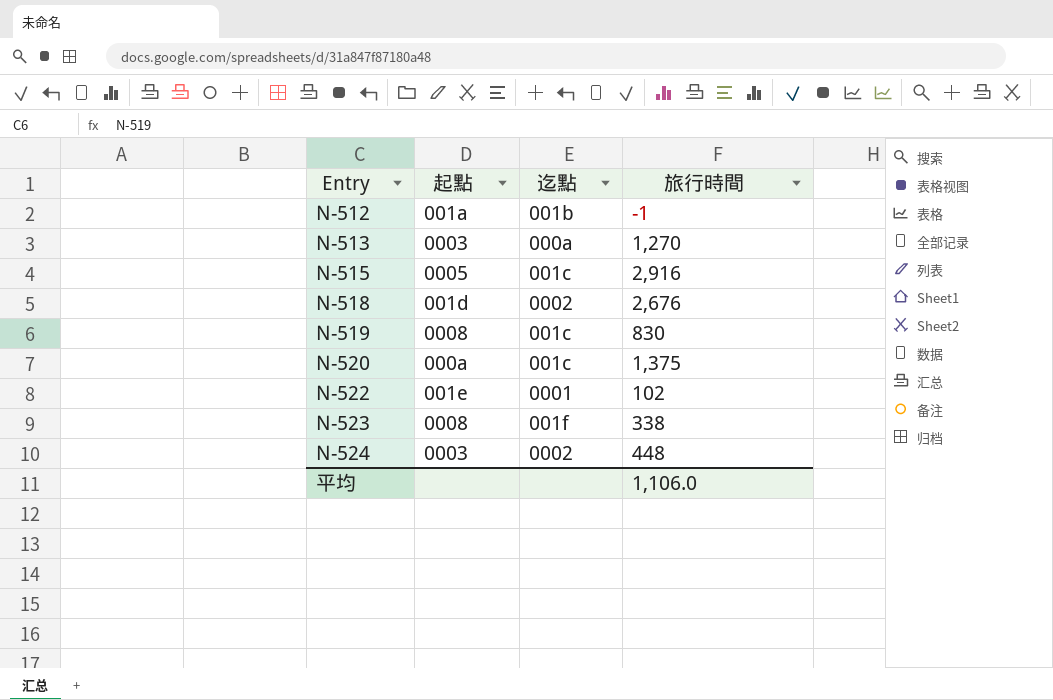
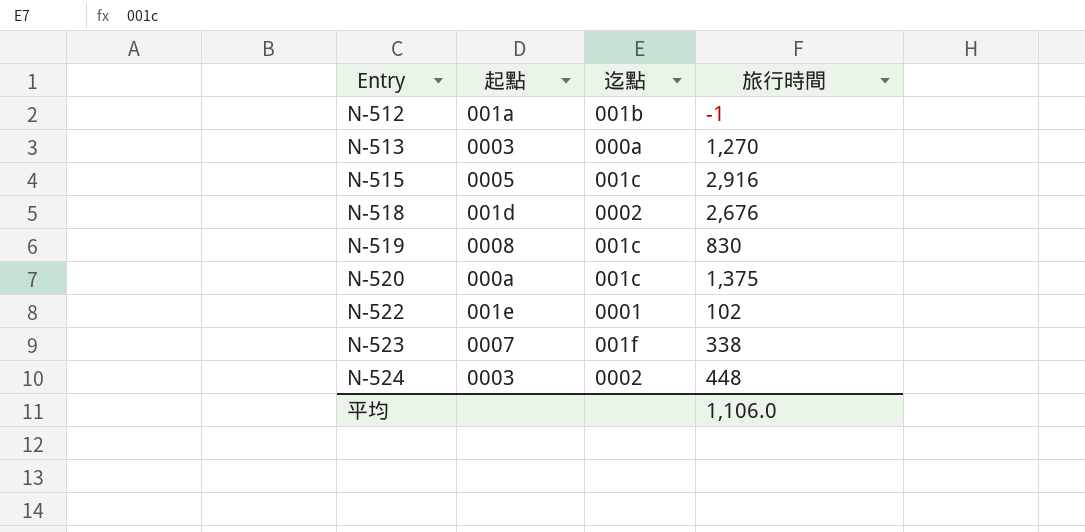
N-523 | 起點: 0008 -> 0007

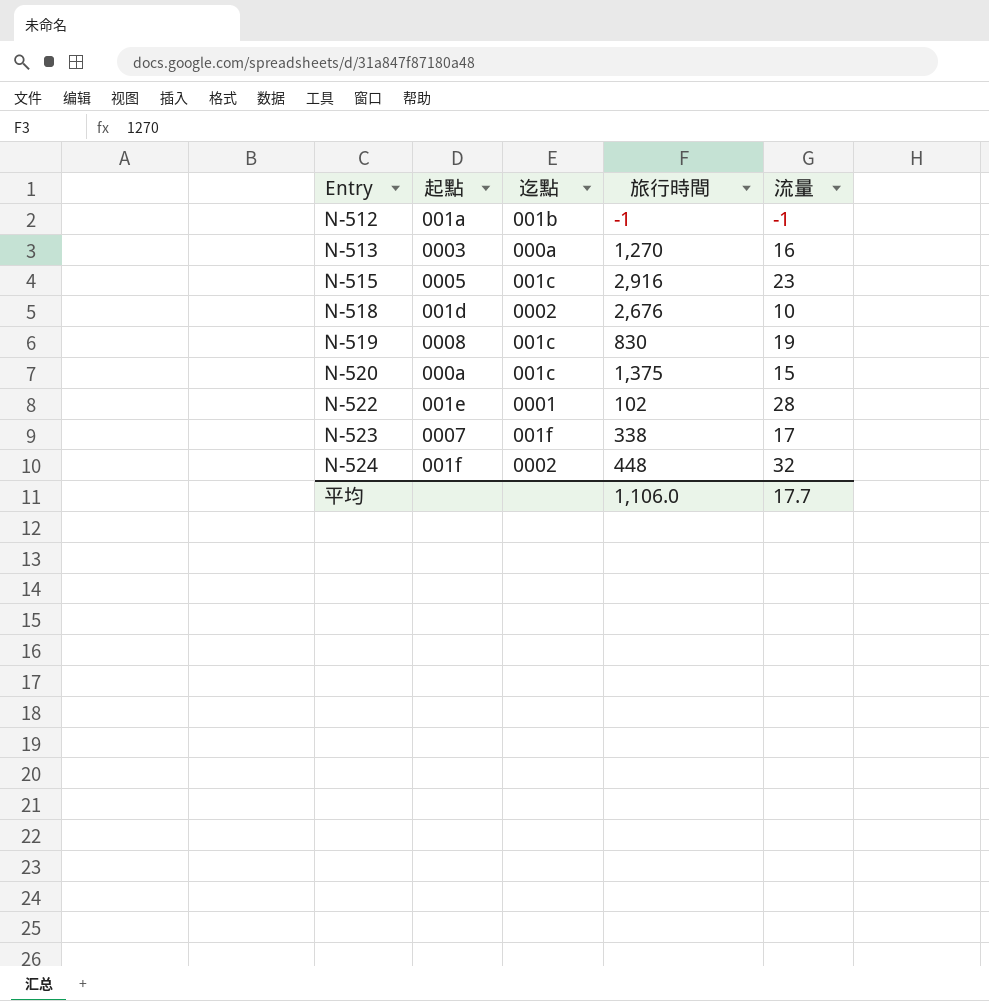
column 流量 | position: none -> 5
N-524 | 起點: 0003 -> 001f

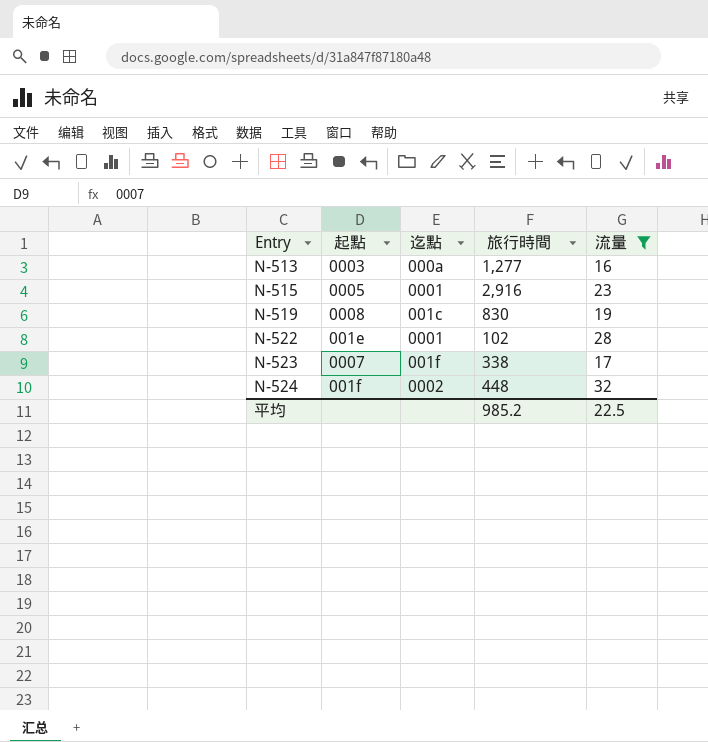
filter: none -> 流量 >= 16
N-513 | 旅行時間: 1,270 -> 1,277
N-515 | 迄點: 001c -> 0001
平均 | 旅行時間: 1,106.0 -> 985.2
平均 | 流量: 17.7 -> 22.5

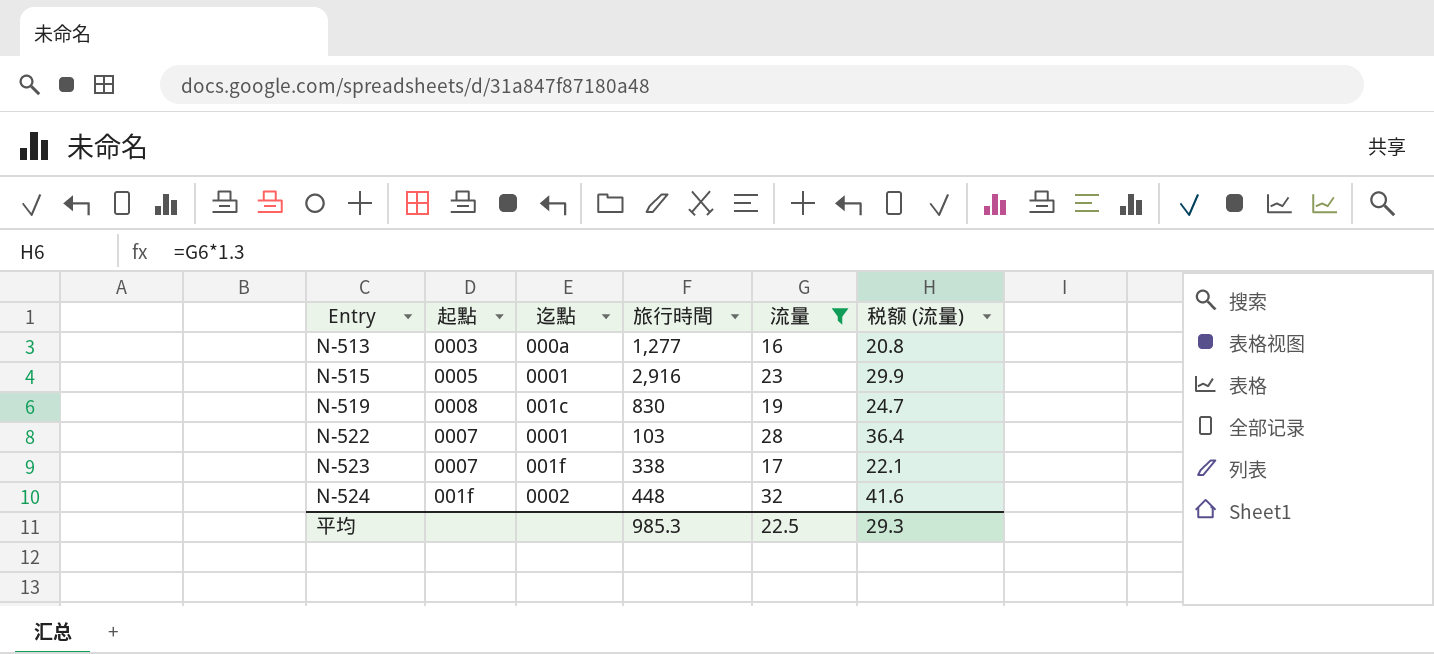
column 税额 (流量) | formula: none -> [流量] * 1.3
N-522 | 起點: 001e -> 0007
N-522 | 旅行時間: 102 -> 103
平均 | 旅行時間: 985.2 -> 985.3

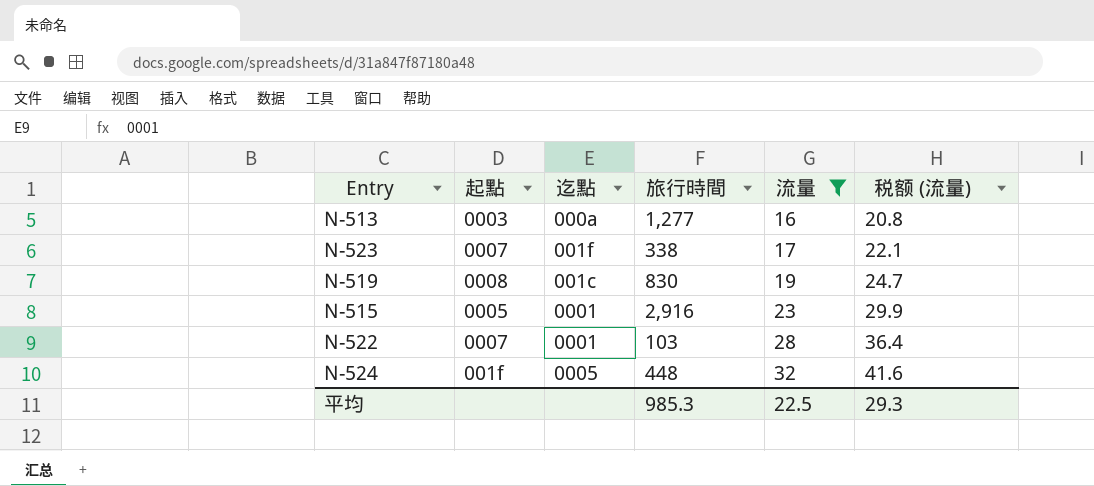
row order: Entry ascending -> 流量 ascending
N-524 | 迄點: 0002 -> 0005

